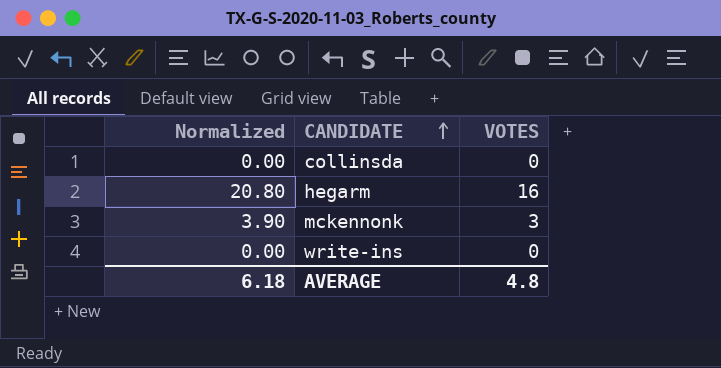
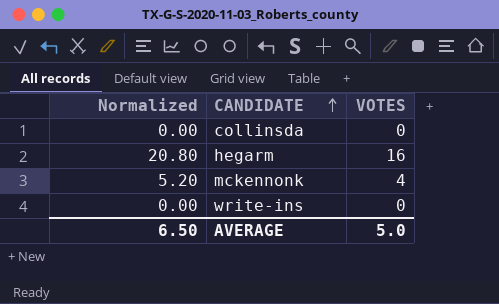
mckennonk | Normalized: 3.90 -> 5.20
mckennonk | VOTES: 3 -> 4
AVERAGE | Normalized: 6.18 -> 6.50
AVERAGE | VOTES: 4.8 -> 5.0

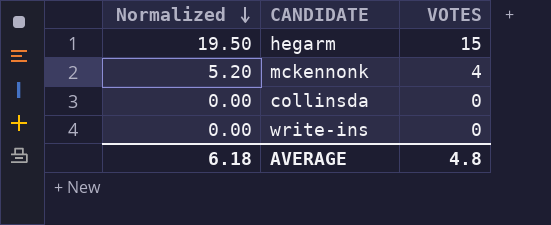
row order: CANDIDATE ascending -> Normalized descending
hegarm | Normalized: 20.80 -> 19.50
hegarm | VOTES: 16 -> 15
AVERAGE | Normalized: 6.50 -> 6.18
AVERAGE | VOTES: 5.0 -> 4.8

